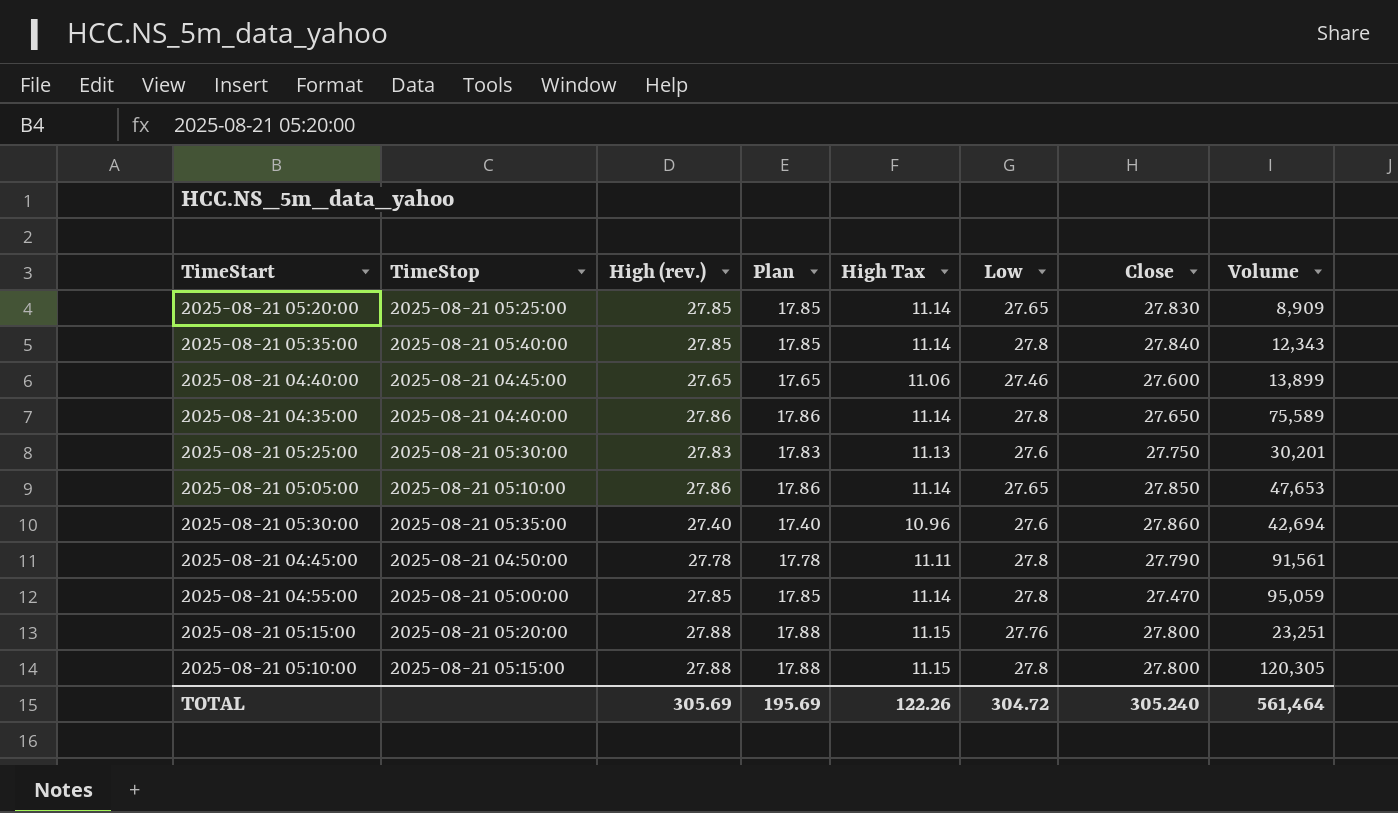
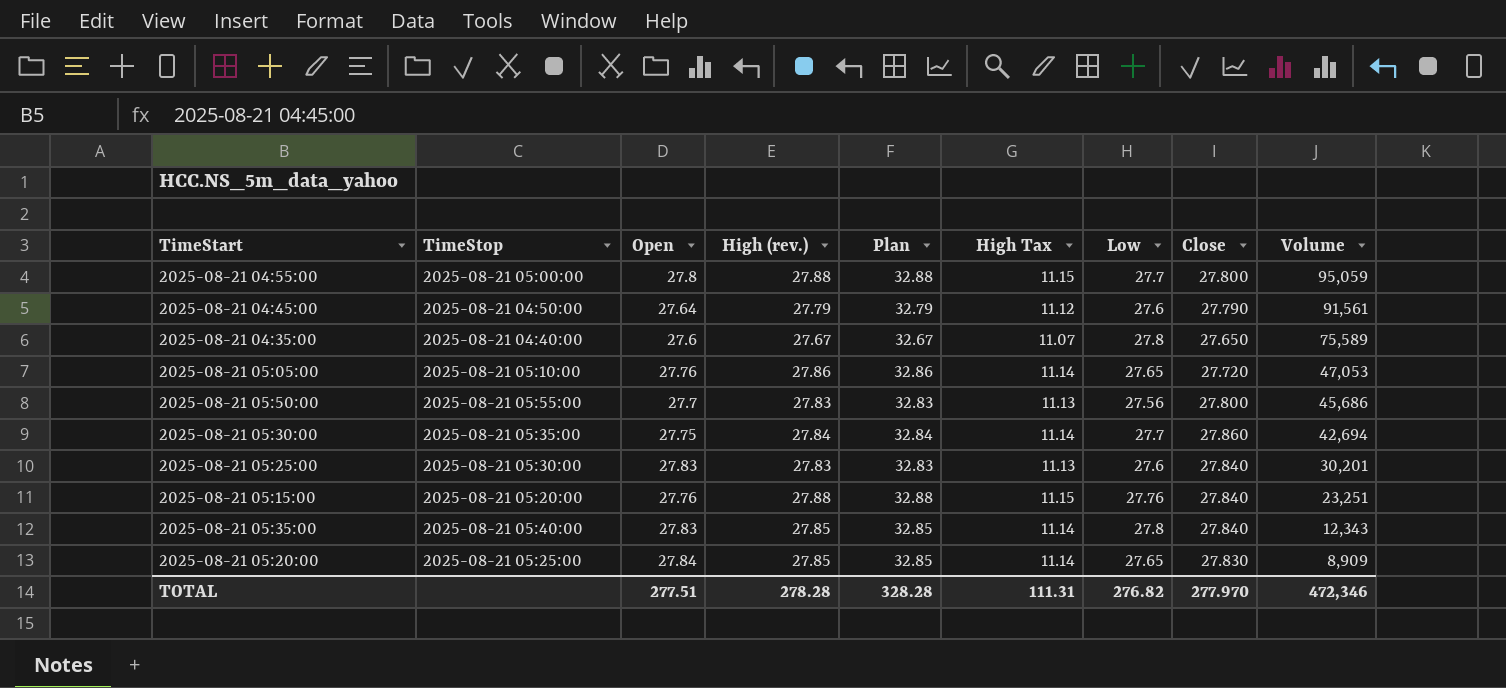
row order: none -> Volume descending
column Open | position: none -> 3
column Plan | formula: [High (rev.)] - 10 -> [High (rev.)] + 5
row 2025-08-21 04:40:00: 2025-08-21 04:45:00 | 27.65 | 17.65 | 11.06 | 27.46 | 27.600 | 13,899 -> none
row 2025-08-21 05:10:00: 2025-08-21 05:15:00 | 27.88 | 17.88 | 11.15 | 27.8 | 27.800 | 120,305 -> none
2025-08-21 04:55:00 | High (rev.): 27.85 -> 27.88
2025-08-21 04:55:00 | High Tax: 11.14 -> 11.15
2025-08-21 04:55:00 | Low: 27.8 -> 27.7
2025-08-21 04:55:00 | Close: 27.470 -> 27.800
2025-08-21 04:45:00 | High (rev.): 27.78 -> 27.79
2025-08-21 04:45:00 | High Tax: 11.11 -> 11.12
2025-08-21 04:45:00 | Low: 27.8 -> 27.6
2025-08-21 04:35:00 | High (rev.): 27.86 -> 27.67
2025-08-21 04:35:00 | High Tax: 11.14 -> 11.07
2025-08-21 05:05:00 | Close: 27.850 -> 27.720
2025-08-21 05:05:00 | Volume: 47,653 -> 47,053
row 2025-08-21 05:50:00: none -> 2025-08-21 05:55:00 | 27.7 | 27.83 | 32.83 | 11.13 | 27.56 | 27.800 | 45,686
2025-08-21 05:30:00 | High (rev.): 27.40 -> 27.84
2025-08-21 05:30:00 | High Tax: 10.96 -> 11.14
2025-08-21 05:30:00 | Low: 27.6 -> 27.7
2025-08-21 05:25:00 | Close: 27.750 -> 27.840
2025-08-21 05:15:00 | Close: 27.800 -> 27.840
TOTAL | High (rev.): 305.69 -> 278.28
TOTAL | Plan: 195.69 -> 328.28
TOTAL | High Tax: 122.26 -> 111.31
TOTAL | Low: 304.72 -> 276.82
TOTAL | Close: 305.240 -> 277.970
TOTAL | Volume: 561,464 -> 472,346

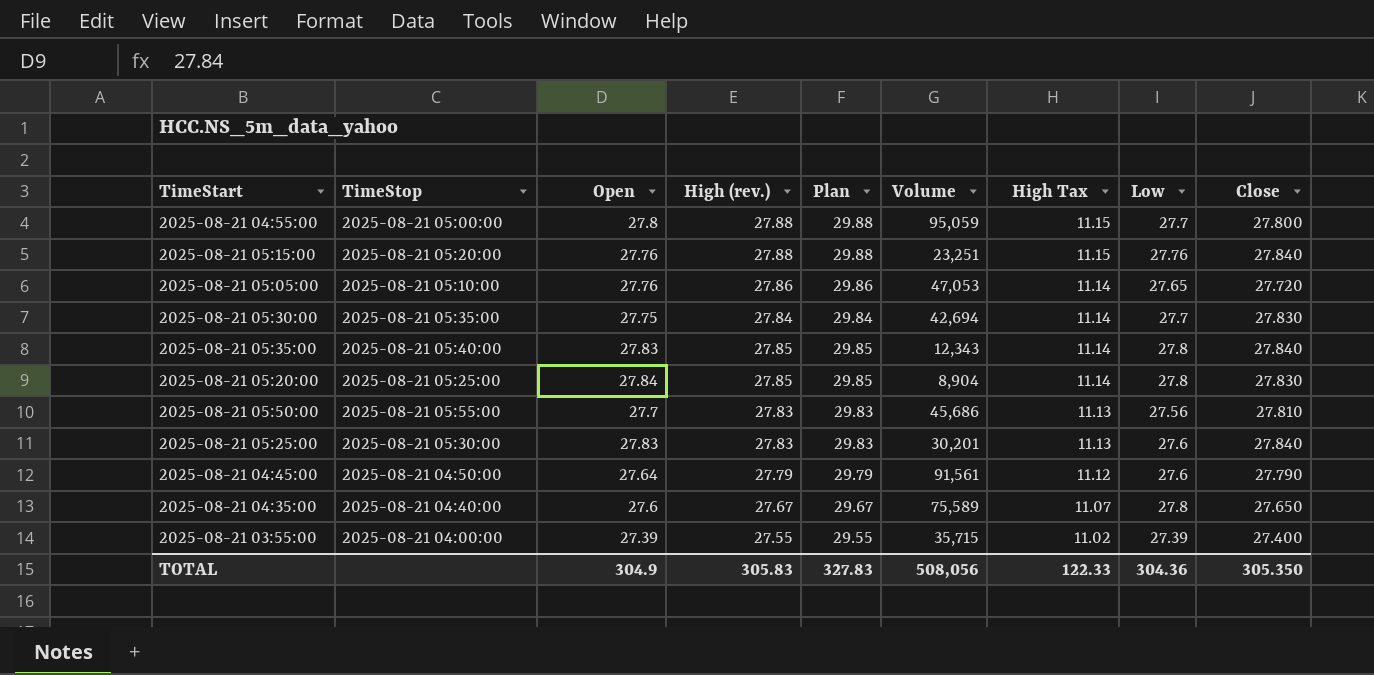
row order: Volume descending -> High Tax descending
column Plan | formula: [High (rev.)] + 5 -> [High (rev.)] + 2
column Volume | position: 9 -> 6
2025-08-21 05:30:00 | Close: 27.860 -> 27.830
2025-08-21 05:20:00 | Volume: 8,909 -> 8,904
2025-08-21 05:20:00 | Low: 27.65 -> 27.8
2025-08-21 05:50:00 | Close: 27.800 -> 27.810
row 2025-08-21 03:55:00: none -> 2025-08-21 04:00:00 | 27.39 | 27.55 | 29.55 | 35,715 | 11.02 | 27.39 | 27.400
TOTAL | Open: 277.51 -> 304.9
TOTAL | High (rev.): 278.28 -> 305.83
TOTAL | Plan: 328.28 -> 327.83
TOTAL | Volume: 472,346 -> 508,056
TOTAL | High Tax: 111.31 -> 122.33
TOTAL | Low: 276.82 -> 304.36
TOTAL | Close: 277.970 -> 305.350

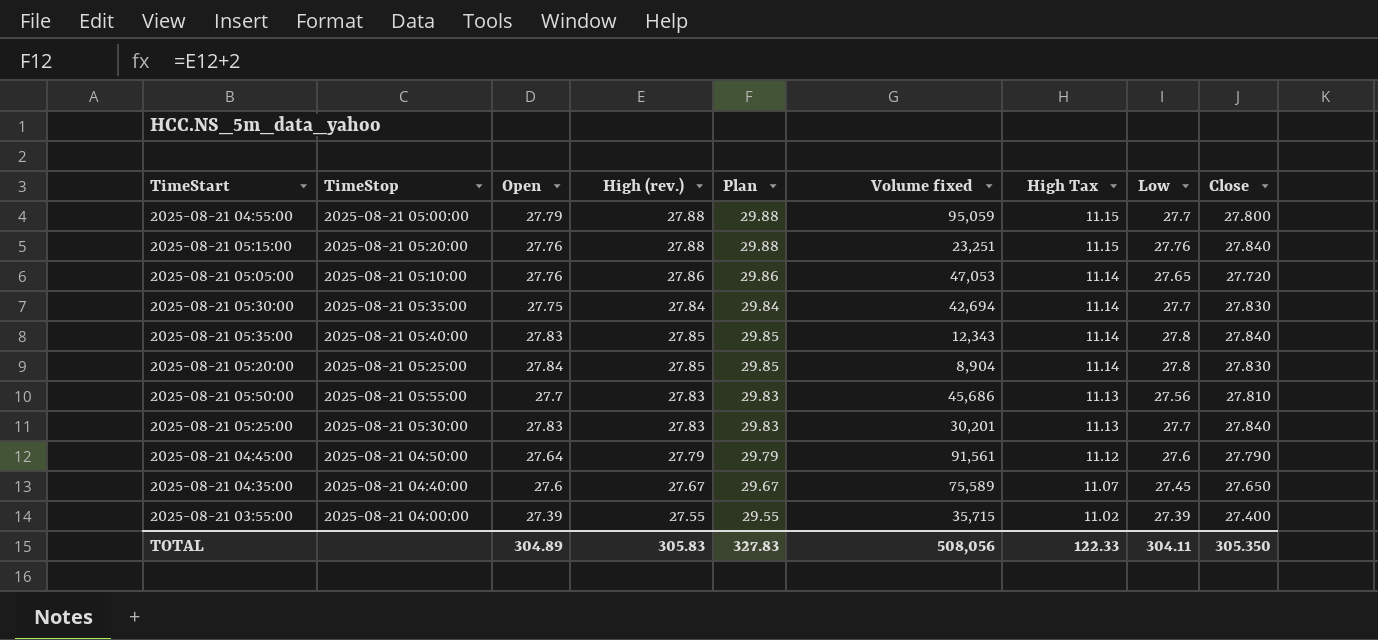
column name: Volume -> Volume fixed
2025-08-21 04:55:00 | Open: 27.8 -> 27.79
2025-08-21 05:25:00 | Low: 27.6 -> 27.7
2025-08-21 04:35:00 | Low: 27.8 -> 27.45
TOTAL | Open: 304.9 -> 304.89
TOTAL | Low: 304.36 -> 304.11

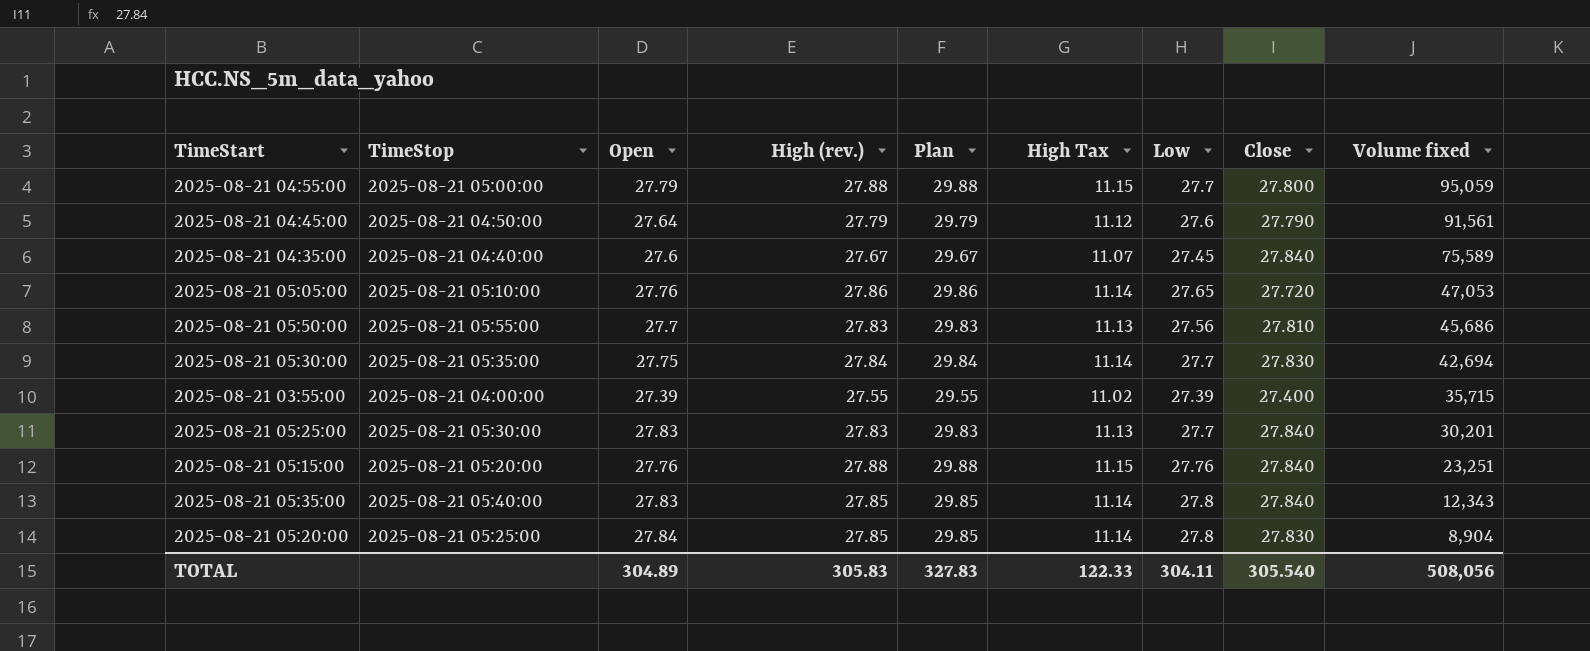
row order: High Tax descending -> Volume fixed descending
column Volume fixed | position: 6 -> 9
2025-08-21 04:35:00 | Close: 27.650 -> 27.840
TOTAL | Close: 305.350 -> 305.540

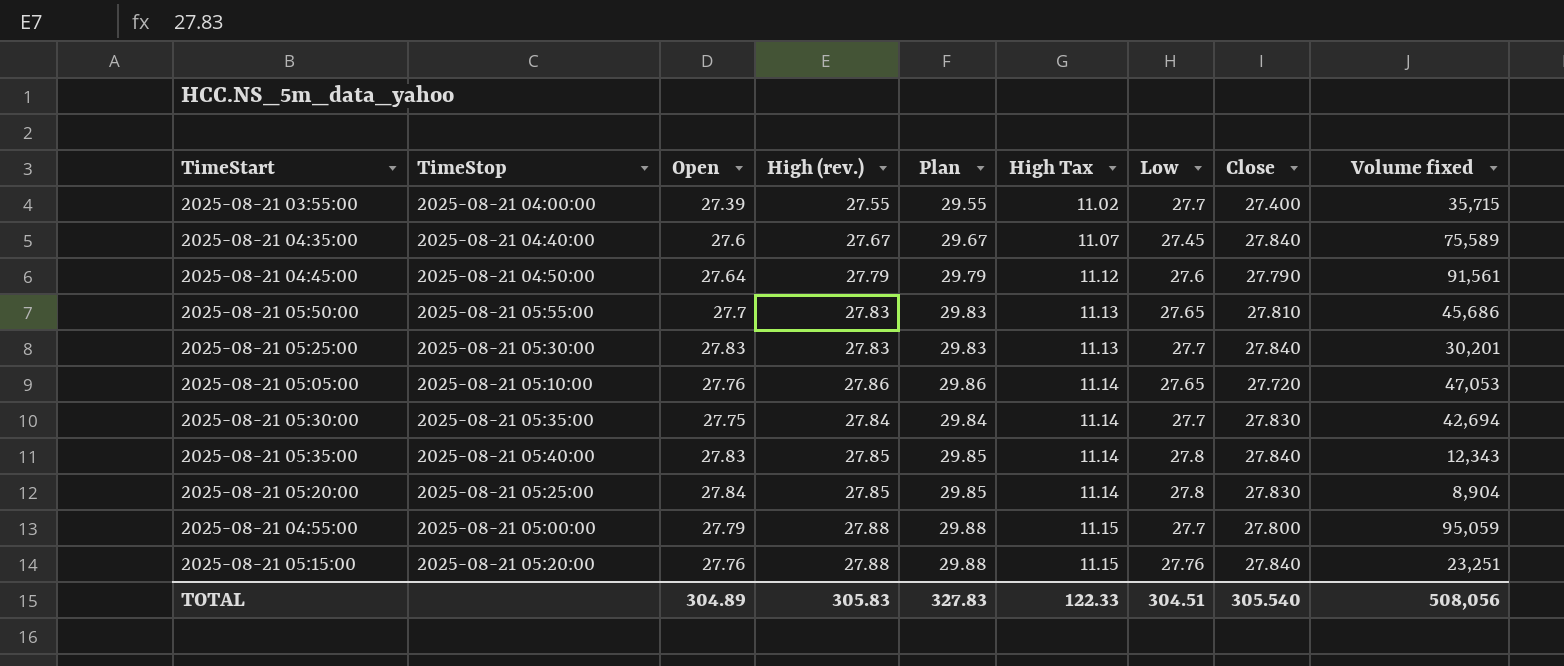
row order: Volume fixed descending -> High Tax ascending
2025-08-21 03:55:00 | Low: 27.39 -> 27.7
2025-08-21 05:50:00 | Low: 27.56 -> 27.65
TOTAL | Low: 304.11 -> 304.51

